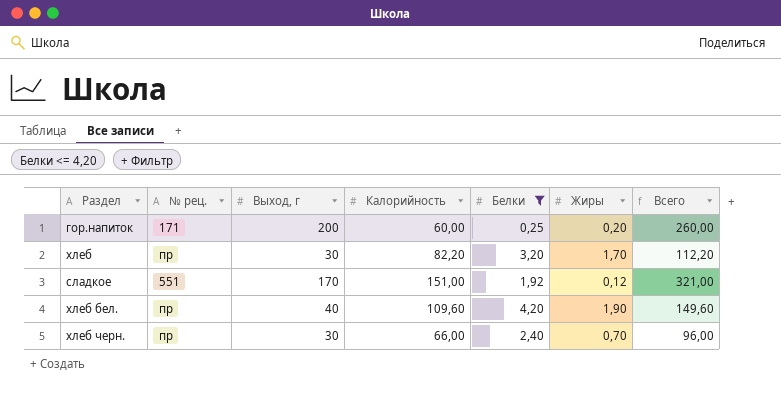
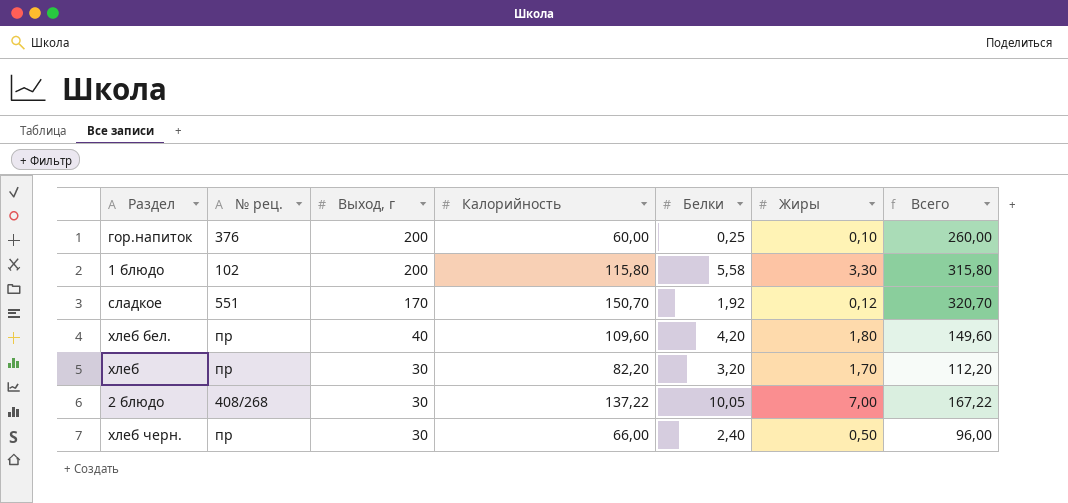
filter: Белки <= 4,20 -> none
row order: none -> Выход, г descending
гор.напиток | № рец.: 171 -> 376
гор.напиток | Жиры: 0,20 -> 0,10
сладкое | Калорийность: 151,00 -> 150,70
сладкое | Всего: 321,00 -> 320,70
хлеб бел. | Жиры: 1,90 -> 1,80
хлеб черн. | Жиры: 0,70 -> 0,50

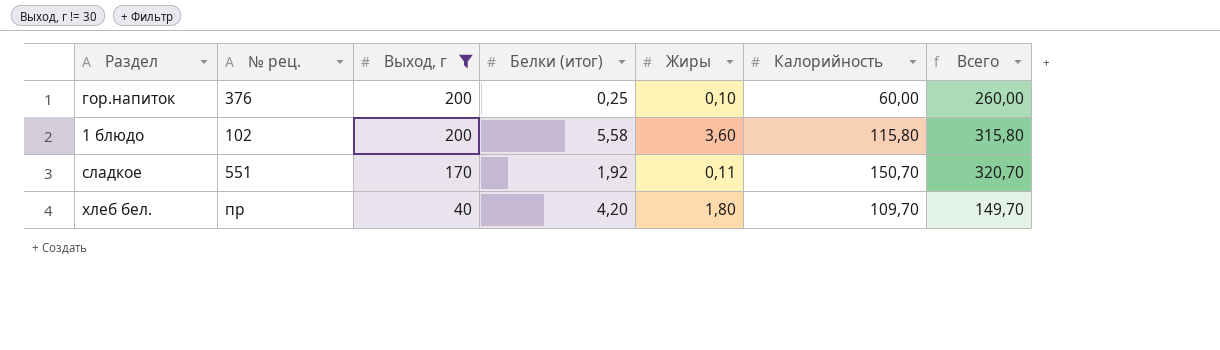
filter: none -> Выход, г != 30
column name: Белки -> Белки (итог)
column Калорийность | position: 4 -> 6
1 блюдо | Жиры: 3,30 -> 3,60
сладкое | Жиры: 0,12 -> 0,11
хлеб бел. | Калорийность: 109,60 -> 109,70
хлеб бел. | Всего: 149,60 -> 149,70

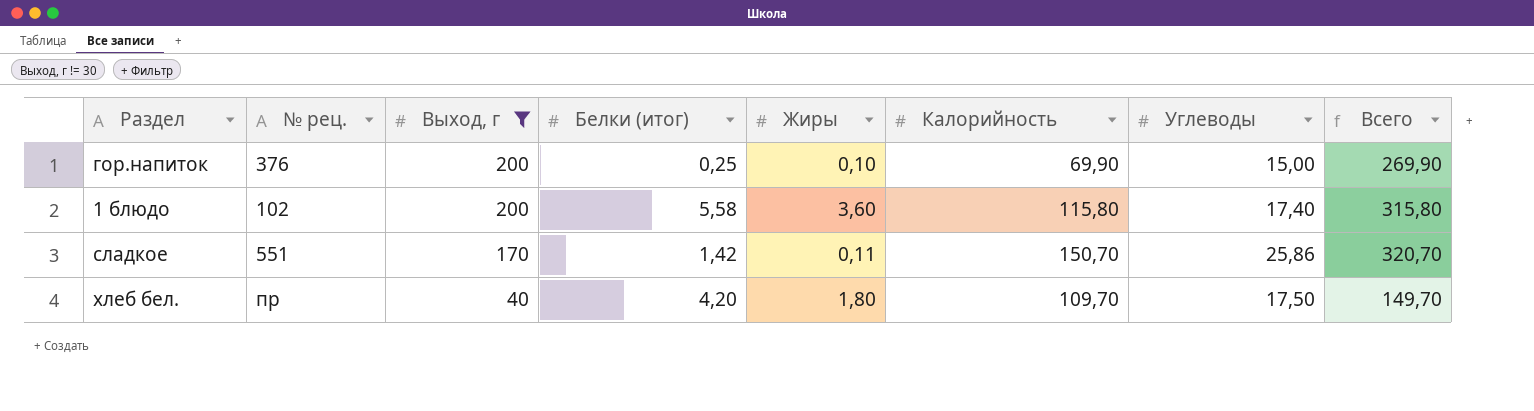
column Углеводы | position: none -> 7
гор.напиток | Калорийность: 60,00 -> 69,90
гор.напиток | Всего: 260,00 -> 269,90
сладкое | Белки (итог): 1,92 -> 1,42

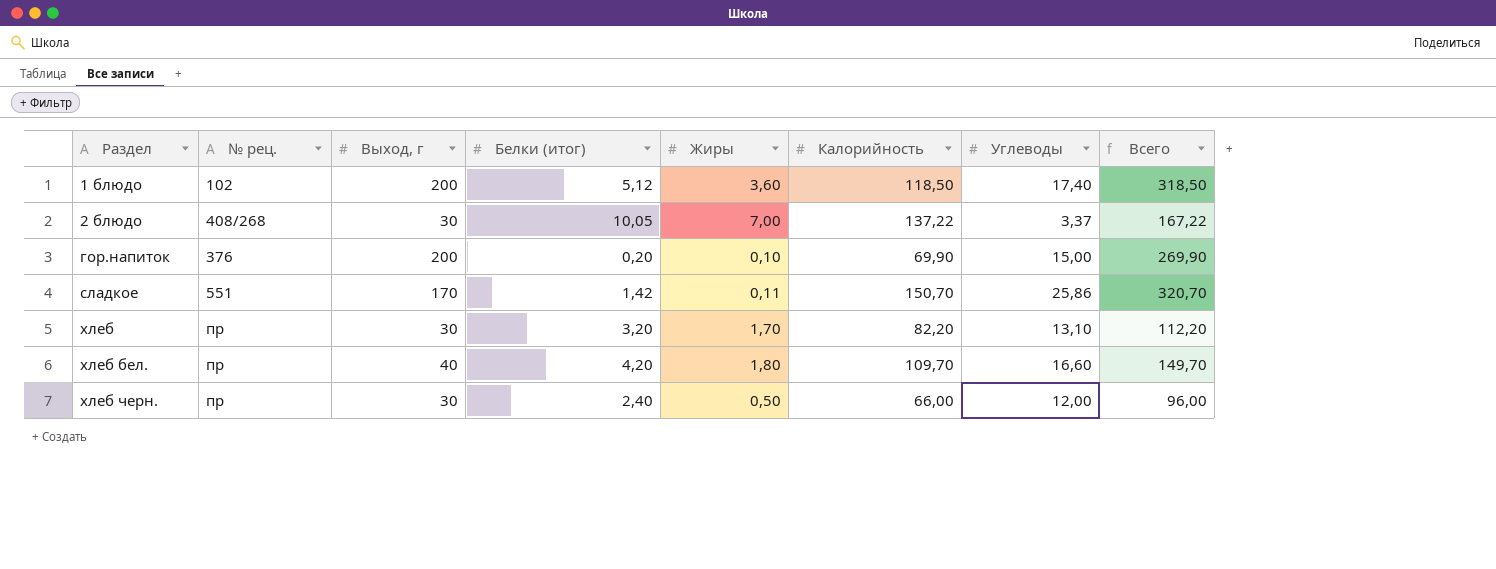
filter: Выход, г != 30 -> none
row order: Выход, г descending -> Раздел ascending
1 блюдо | Белки (итог): 5,58 -> 5,12
1 блюдо | Калорийность: 115,80 -> 118,50
1 блюдо | Всего: 315,80 -> 318,50
гор.напиток | Белки (итог): 0,25 -> 0,20
хлеб бел. | Углеводы: 17,50 -> 16,60

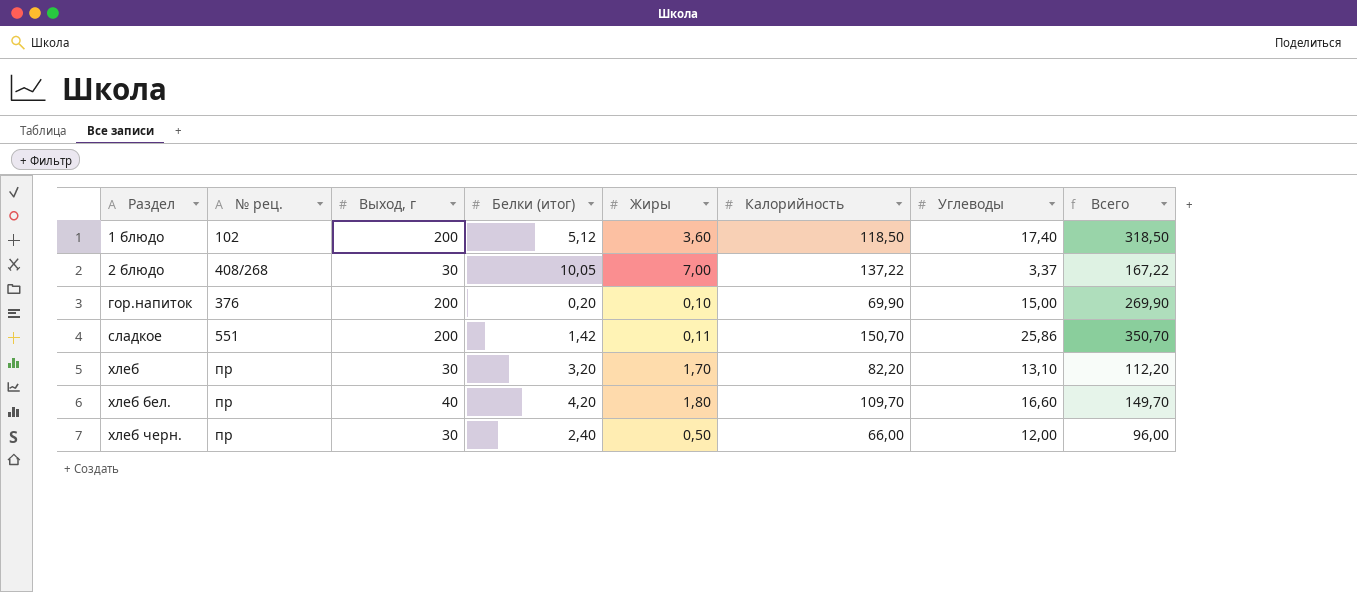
сладкое | Выход, г: 170 -> 200
сладкое | Всего: 320,70 -> 350,70

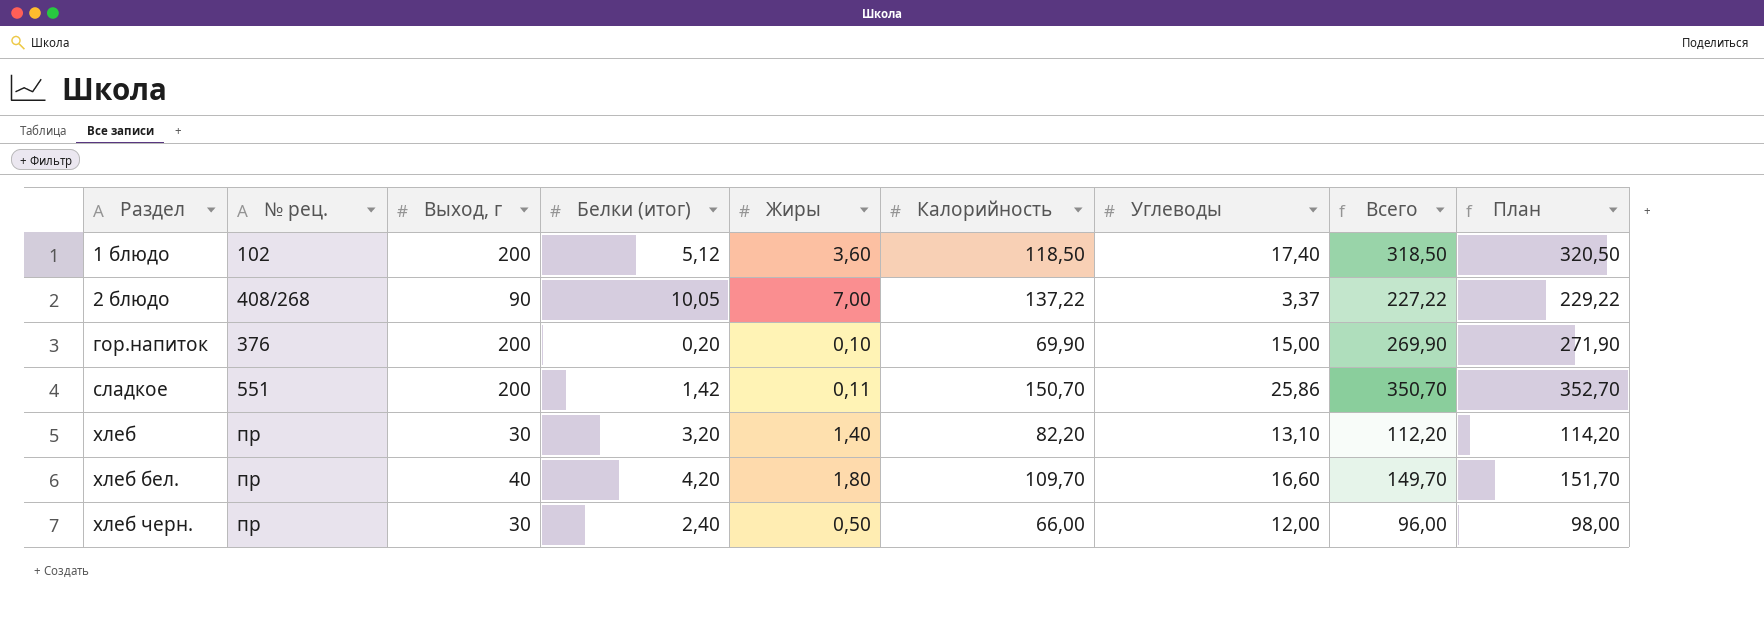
column План | formula: none -> [Всего] + 2
2 блюдо | Выход, г: 30 -> 90
2 блюдо | Всего: 167,22 -> 227,22
хлеб | Жиры: 1,70 -> 1,40

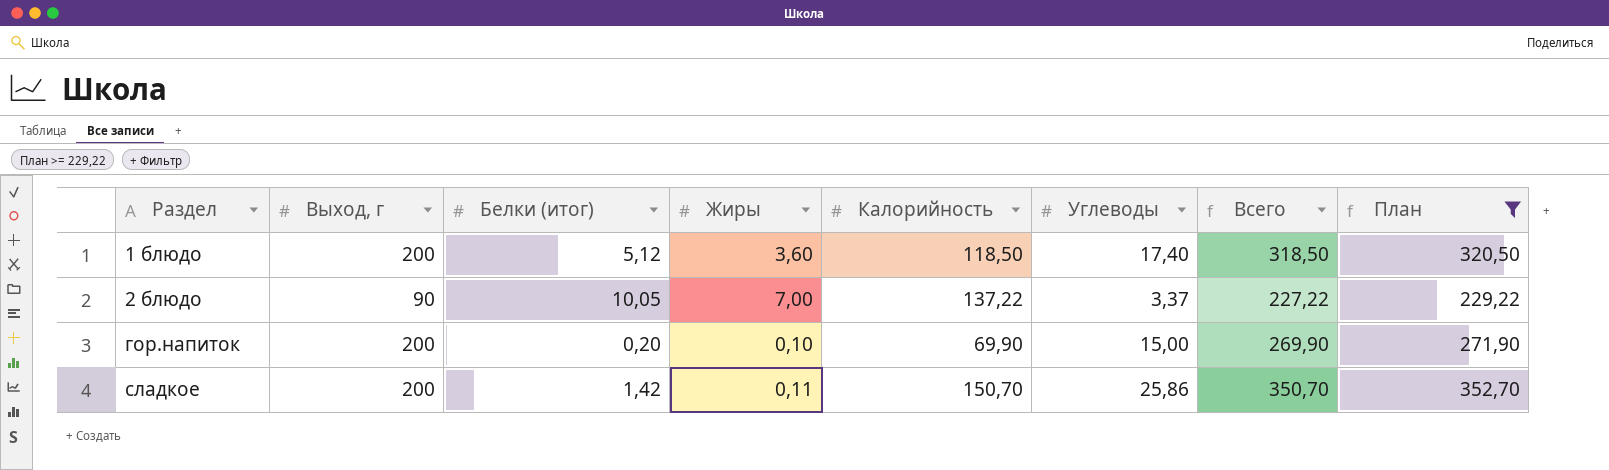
filter: none -> План >= 229,22
column № рец. | position: 2 -> none

